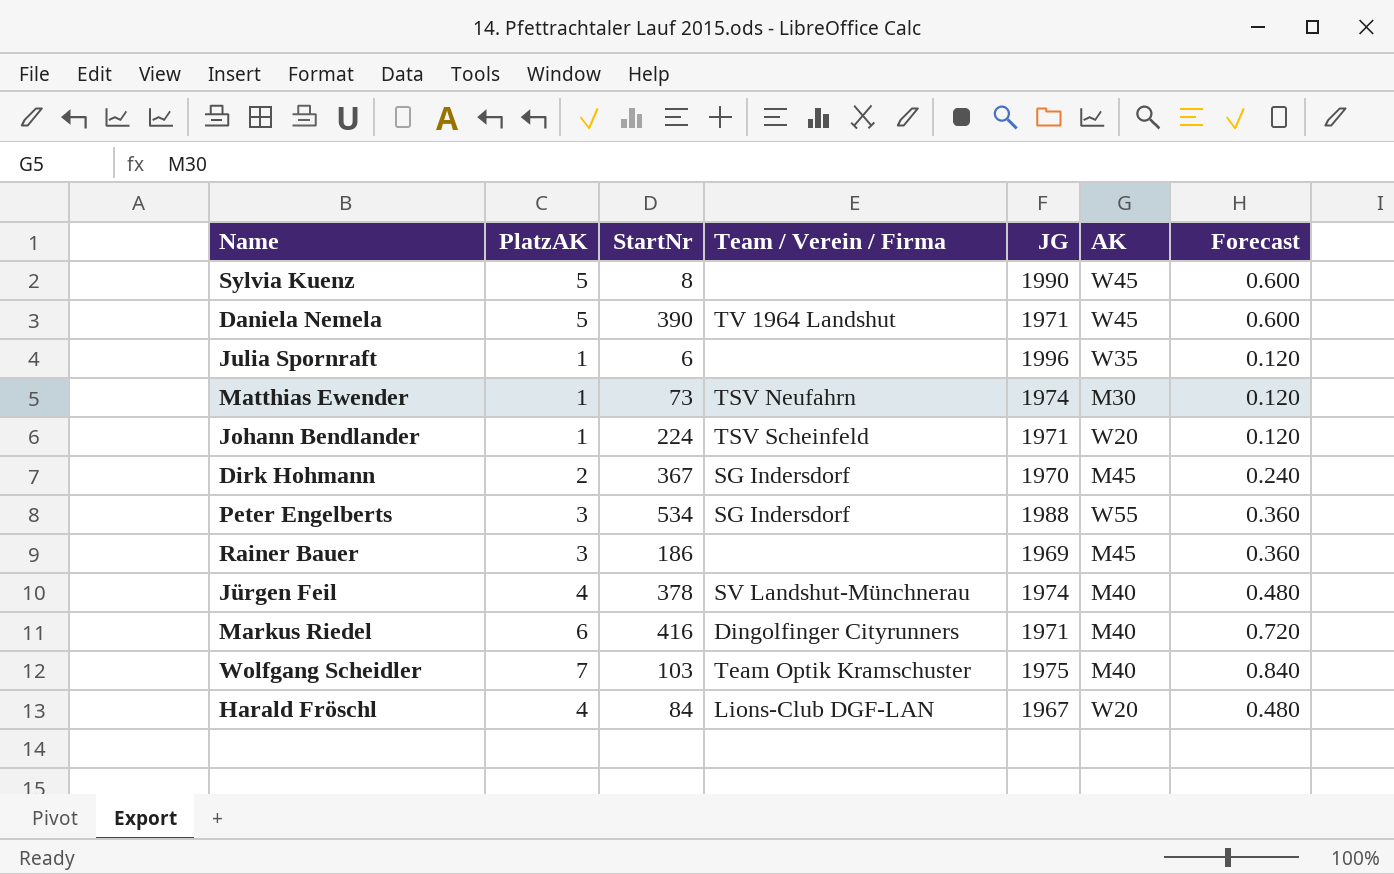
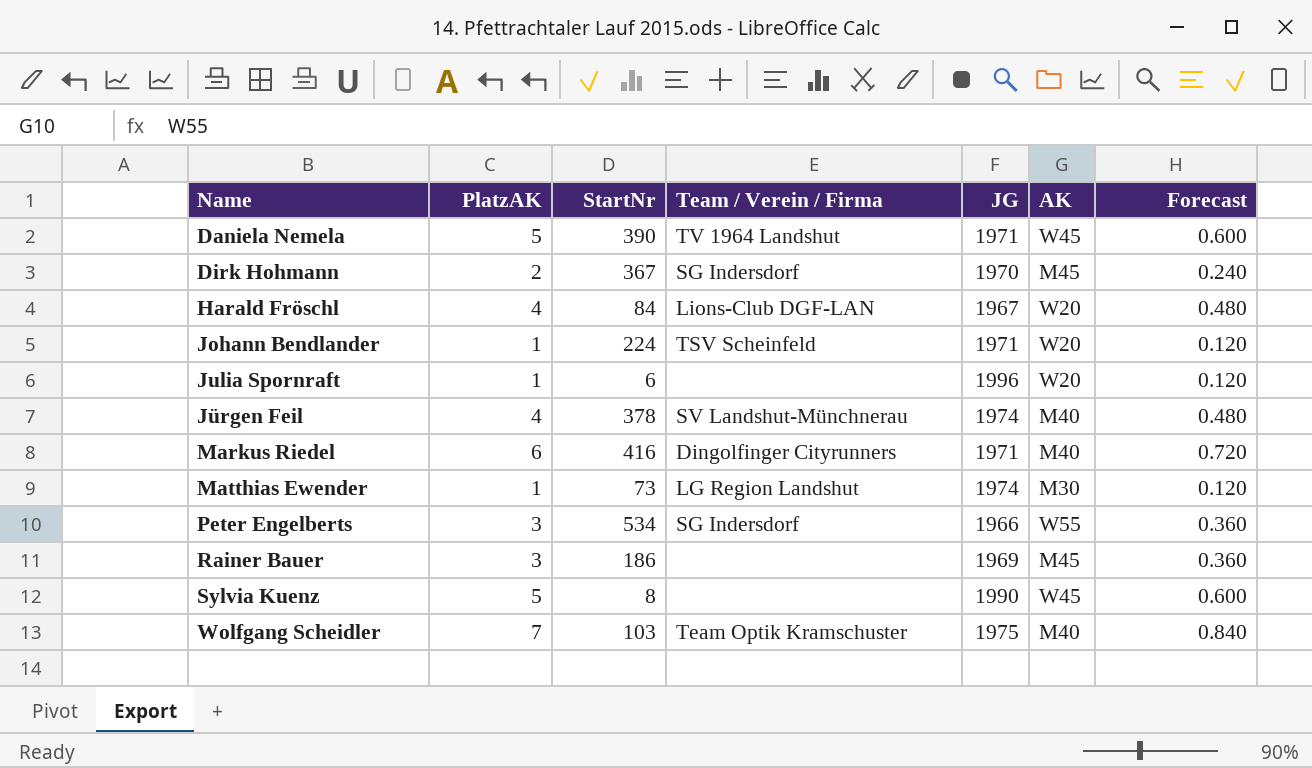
row order: none -> Name ascending
Julia Spornraft | AK: W35 -> W20
Matthias Ewender | Team / Verein / Firma: TSV Neufahrn -> LG Region Landshut
Peter Engelberts | JG: 1988 -> 1966

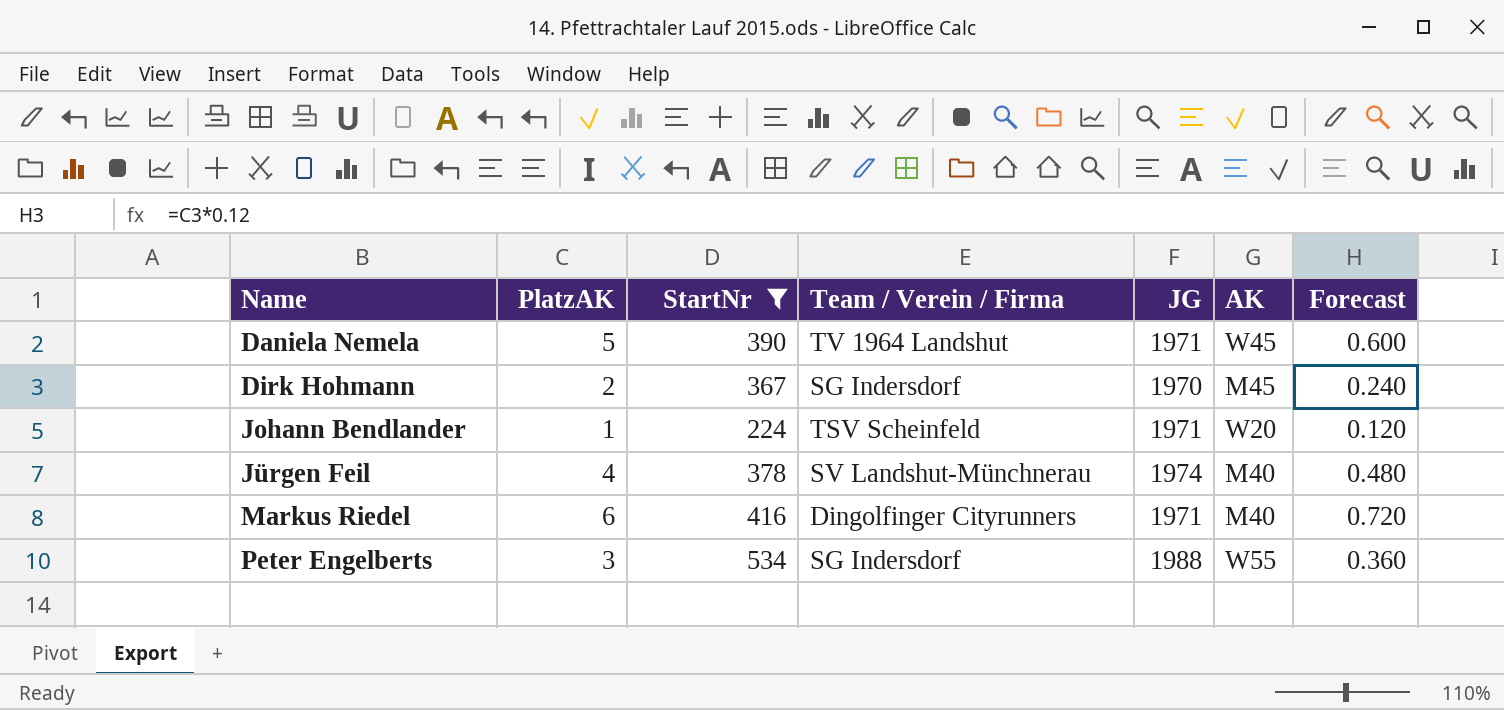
filter: none -> StartNr >= 224
Peter Engelberts | JG: 1966 -> 1988

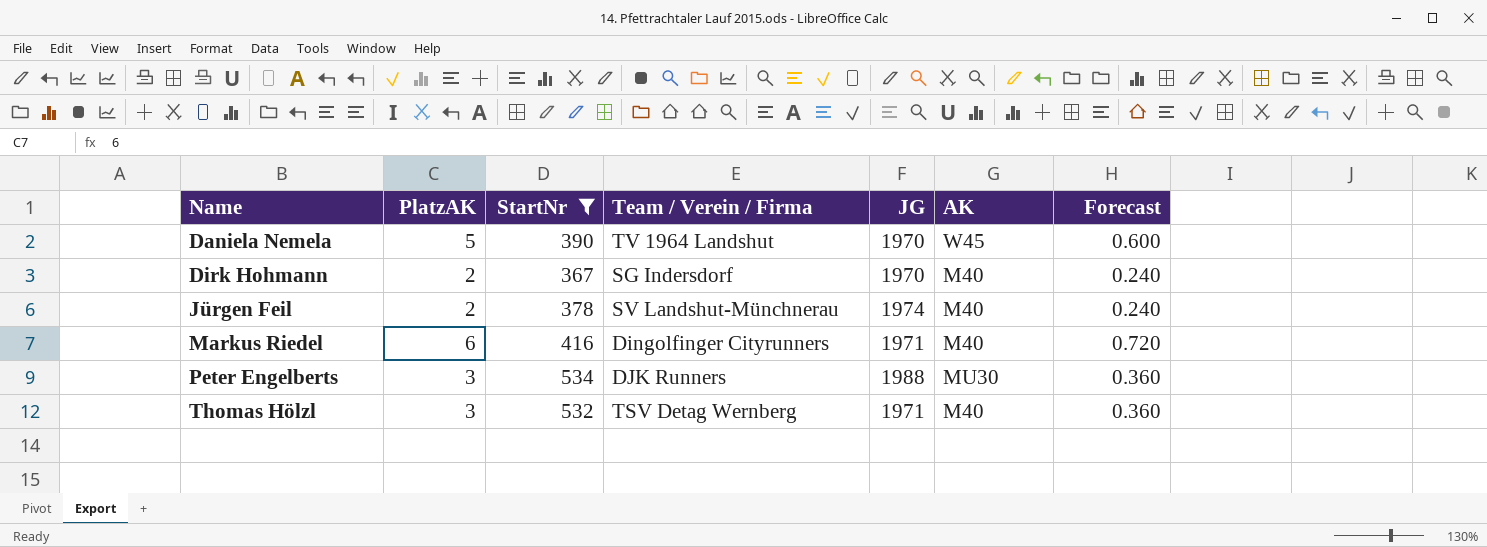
row Johann Bendlander: 1 | 224 | TSV Scheinfeld | 1971 | W20 | 0.120 -> none
Daniela Nemela | JG: 1971 -> 1970
Dirk Hohmann | AK: M45 -> M40
Jürgen Feil | PlatzAK: 4 -> 2
Jürgen Feil | Forecast: 0.480 -> 0.240
Peter Engelberts | Team / Verein / Firma: SG Indersdorf -> DJK Runners
Peter Engelberts | AK: W55 -> MU30
row Thomas Hölzl: none -> 3 | 532 | TSV Detag Wernberg | 1971 | M40 | 0.360

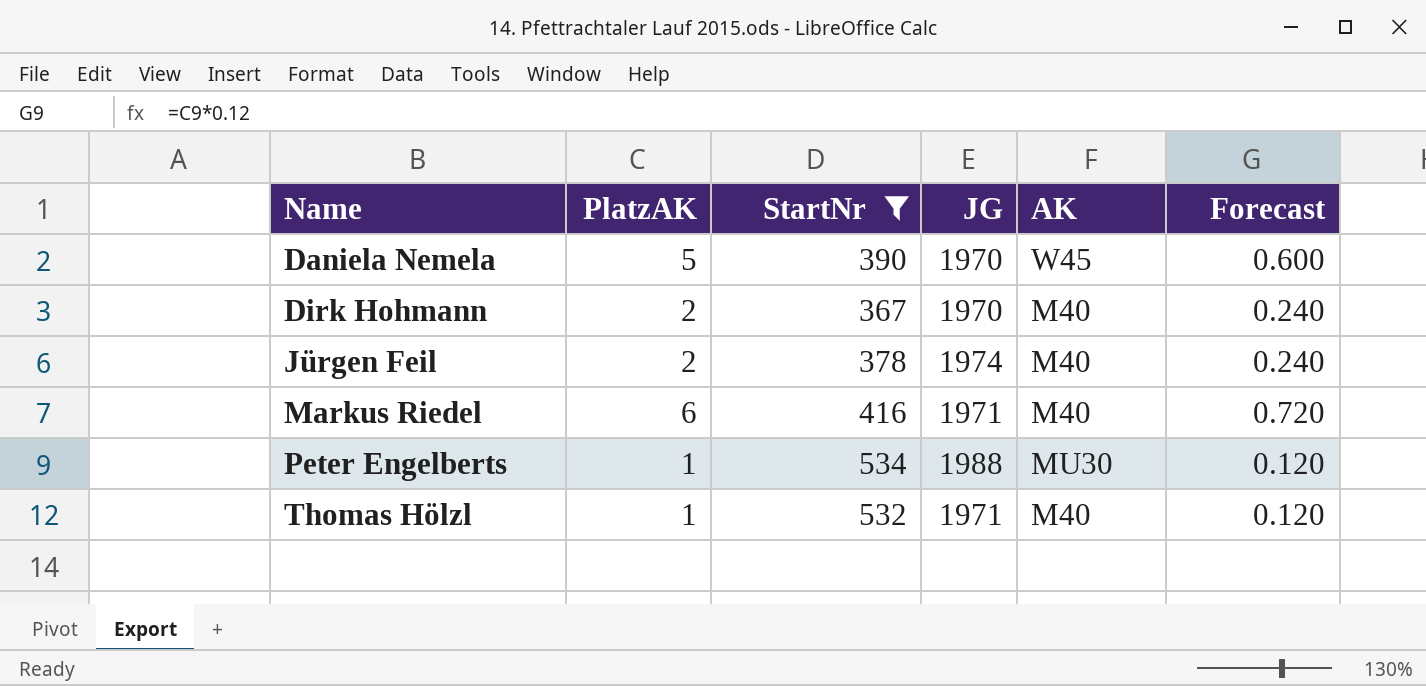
column Team / Verein / Firma | position: 4 -> none
Peter Engelberts | PlatzAK: 3 -> 1
Peter Engelberts | Forecast: 0.360 -> 0.120
Thomas Hölzl | PlatzAK: 3 -> 1
Thomas Hölzl | Forecast: 0.360 -> 0.120

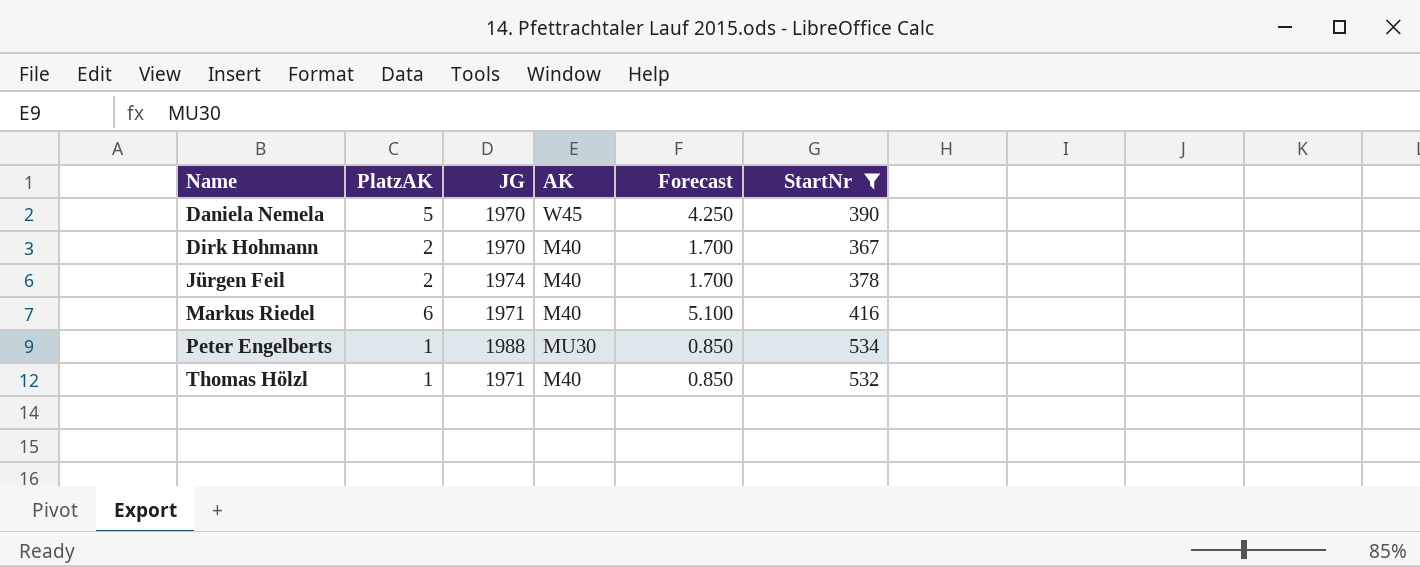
column Forecast | formula: [PlatzAK] * 0.12 -> [PlatzAK] * 0.85
column StartNr | position: 3 -> 6

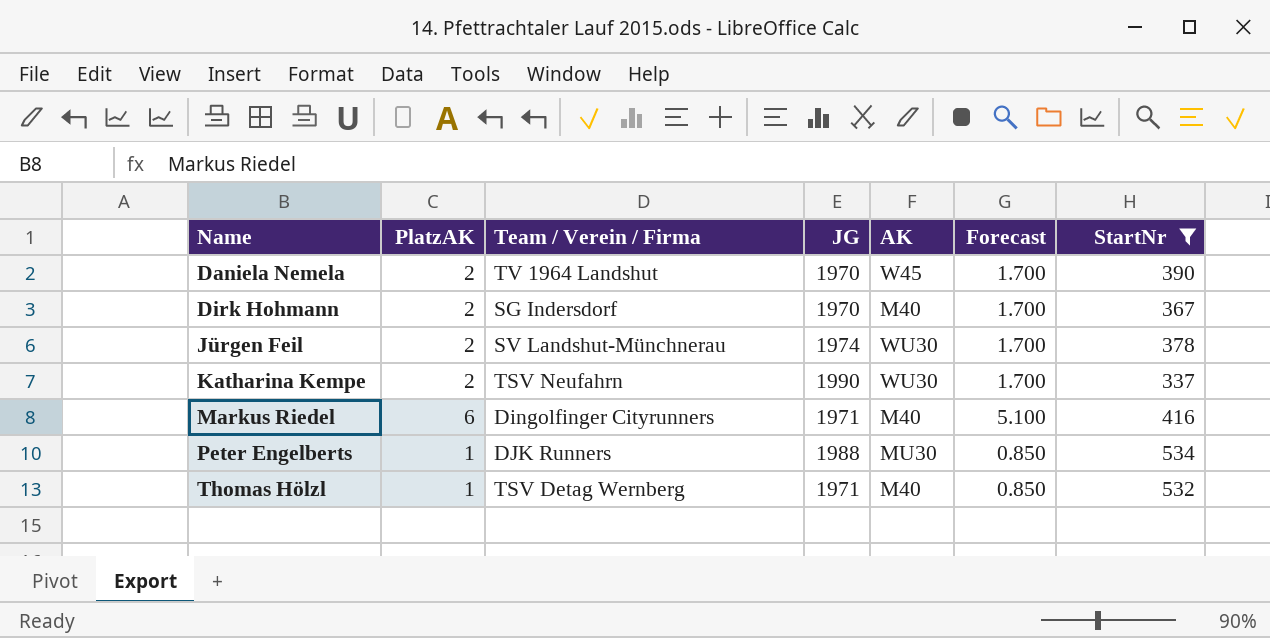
column Team / Verein / Firma | position: none -> 3
Daniela Nemela | PlatzAK: 5 -> 2
Daniela Nemela | Forecast: 4.250 -> 1.700
Jürgen Feil | AK: M40 -> WU30
row Katharina Kempe: none -> 2 | TSV Neufahrn | 1990 | WU30 | 1.700 | 337

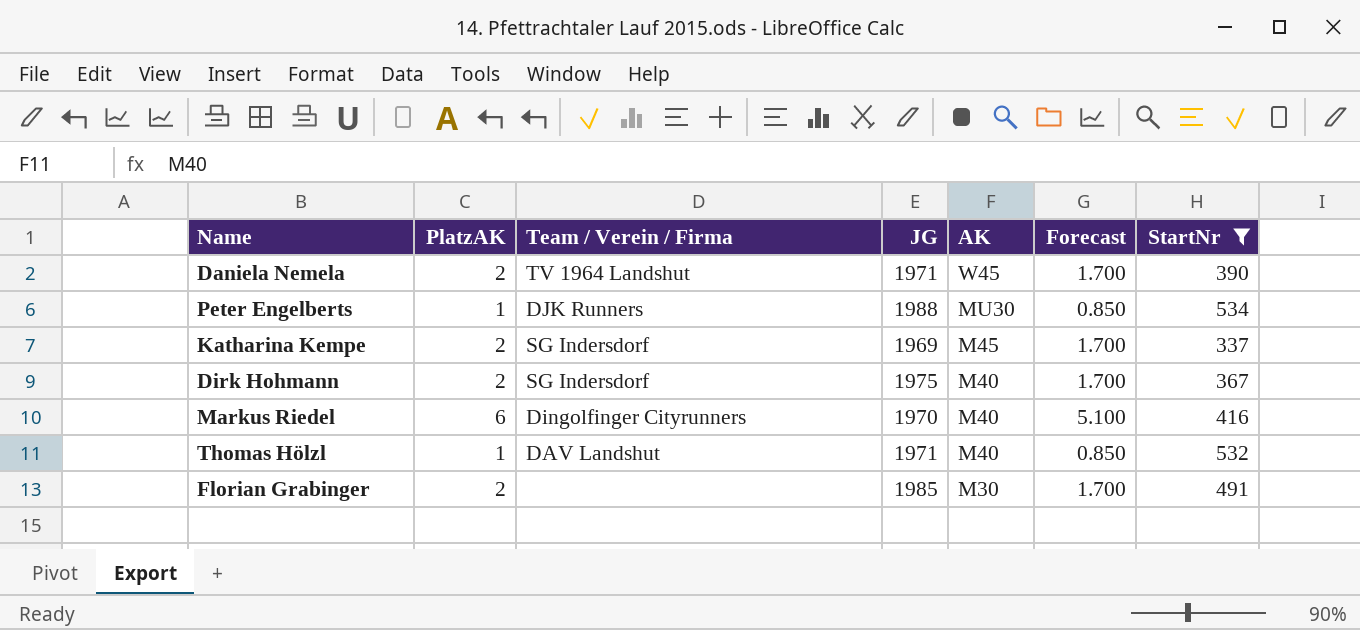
row order: Name ascending -> AK descending
row Jürgen Feil: 2 | SV Landshut-Münchnerau | 1974 | WU30 | 1.700 | 378 -> none
Daniela Nemela | JG: 1970 -> 1971
Katharina Kempe | Team / Verein / Firma: TSV Neufahrn -> SG Indersdorf
Katharina Kempe | JG: 1990 -> 1969
Katharina Kempe | AK: WU30 -> M45
Dirk Hohmann | JG: 1970 -> 1975
Markus Riedel | JG: 1971 -> 1970
Thomas Hölzl | Team / Verein / Firma: TSV Detag Wernberg -> DAV Landshut
row Florian Grabinger: none -> 2 | none | 1985 | M30 | 1.700 | 491

